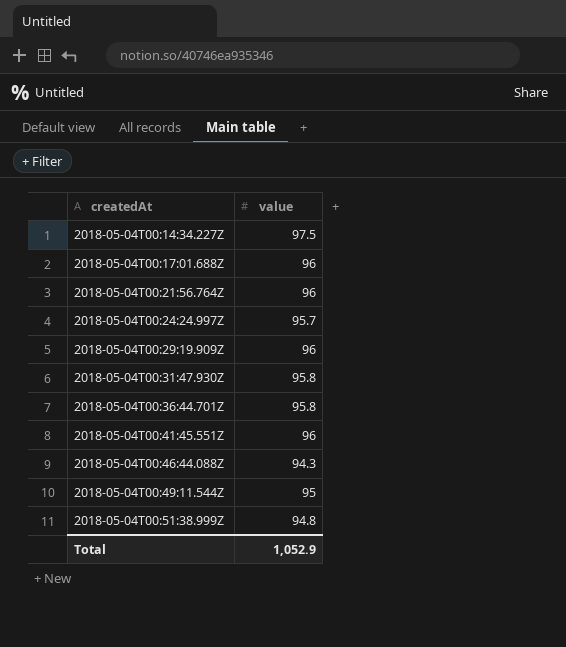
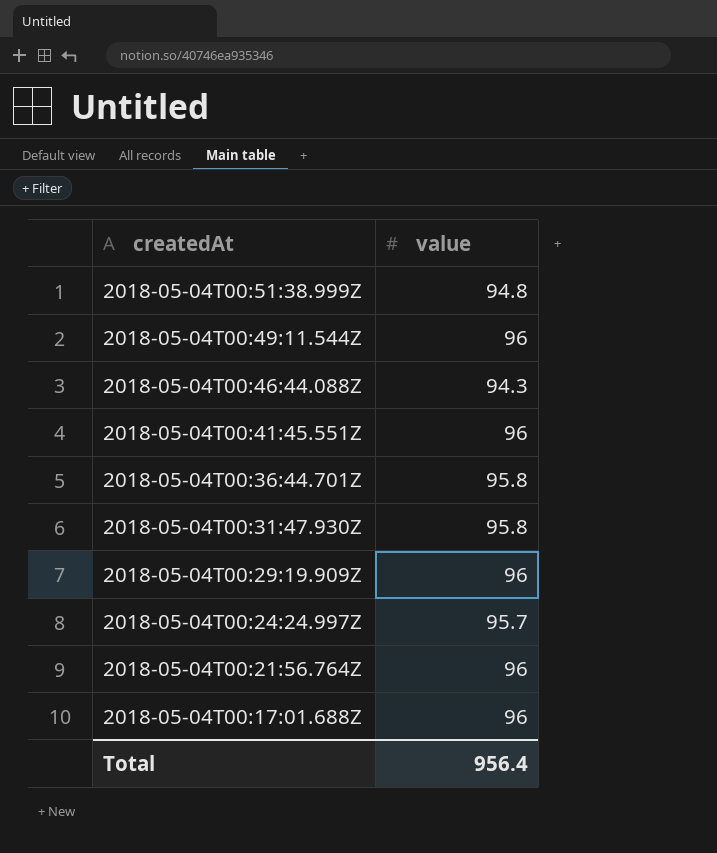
row order: createdAt ascending -> createdAt descending
row 2018-05-04T00:14:34.227Z: 97.5 -> none
2018-05-04T00:49:11.544Z | value: 95 -> 96
Total | value: 1,052.9 -> 956.4

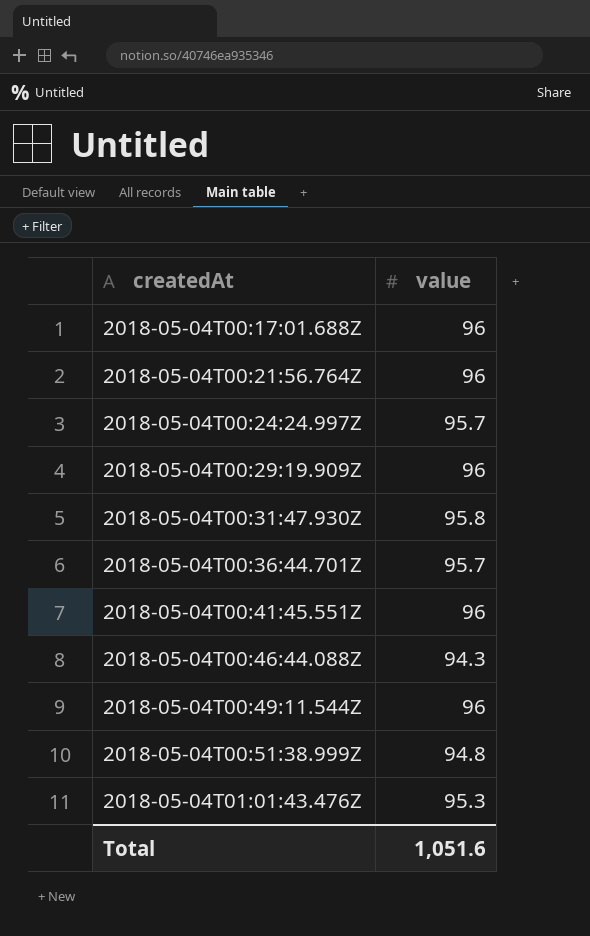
row order: createdAt descending -> createdAt ascending
2018-05-04T00:36:44.701Z | value: 95.8 -> 95.7
row 2018-05-04T01:01:43.476Z: none -> 95.3
Total | value: 956.4 -> 1,051.6

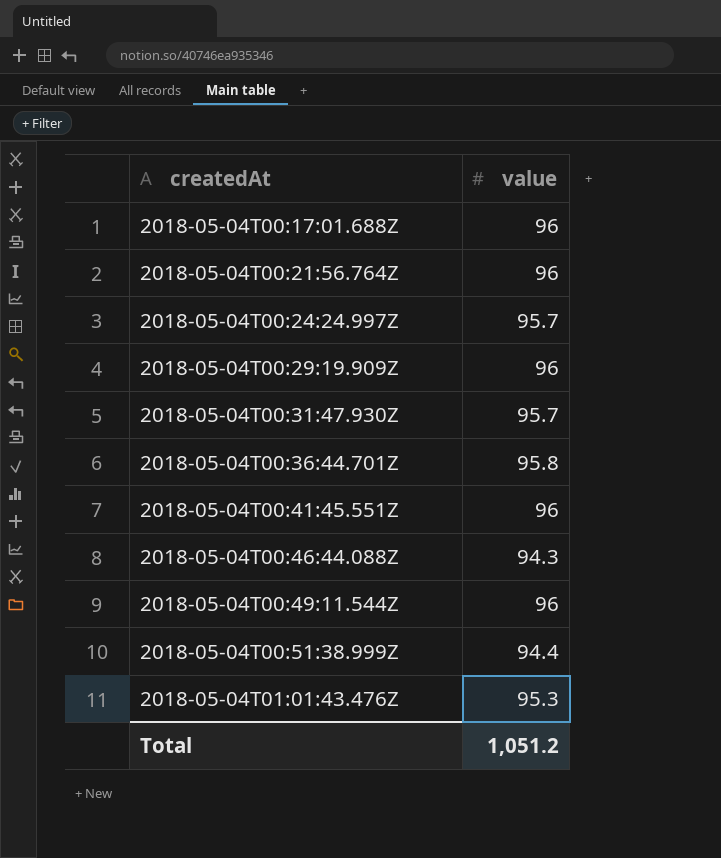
2018-05-04T00:31:47.930Z | value: 95.8 -> 95.7
2018-05-04T00:36:44.701Z | value: 95.7 -> 95.8
2018-05-04T00:51:38.999Z | value: 94.8 -> 94.4
Total | value: 1,051.6 -> 1,051.2

